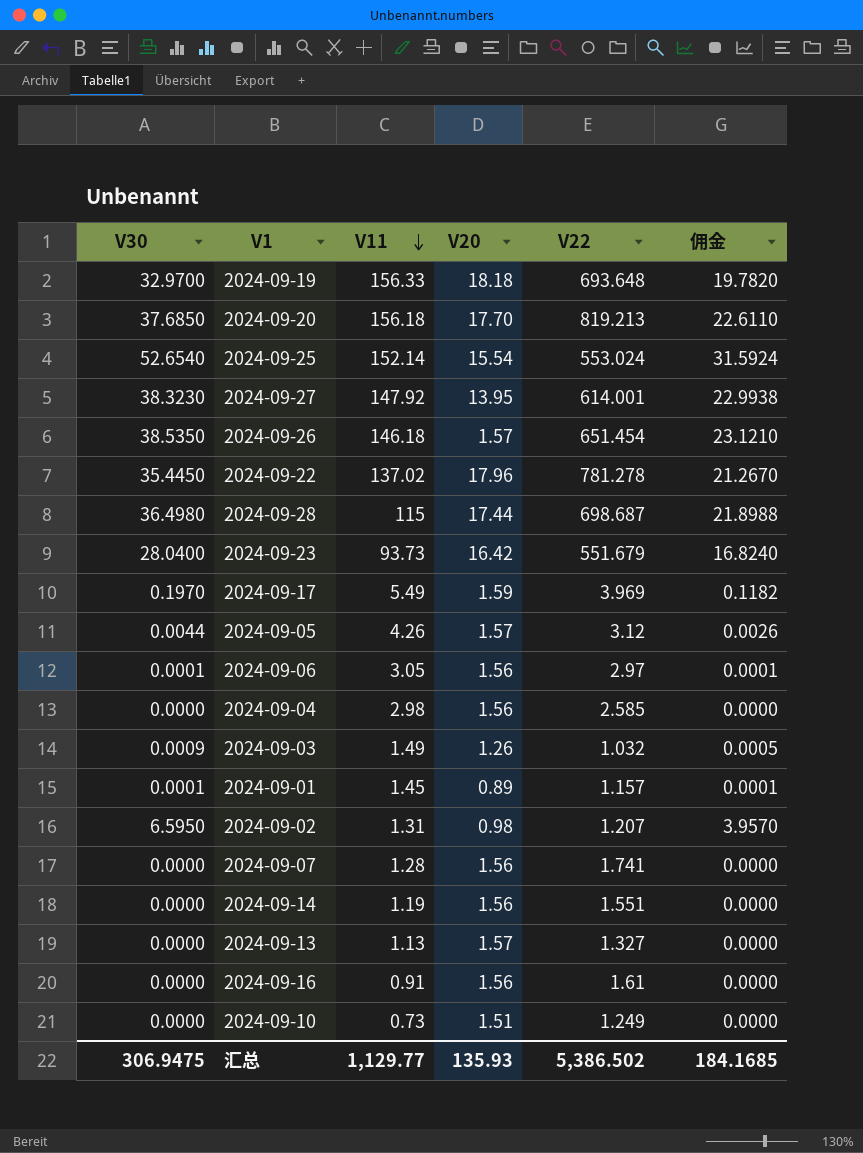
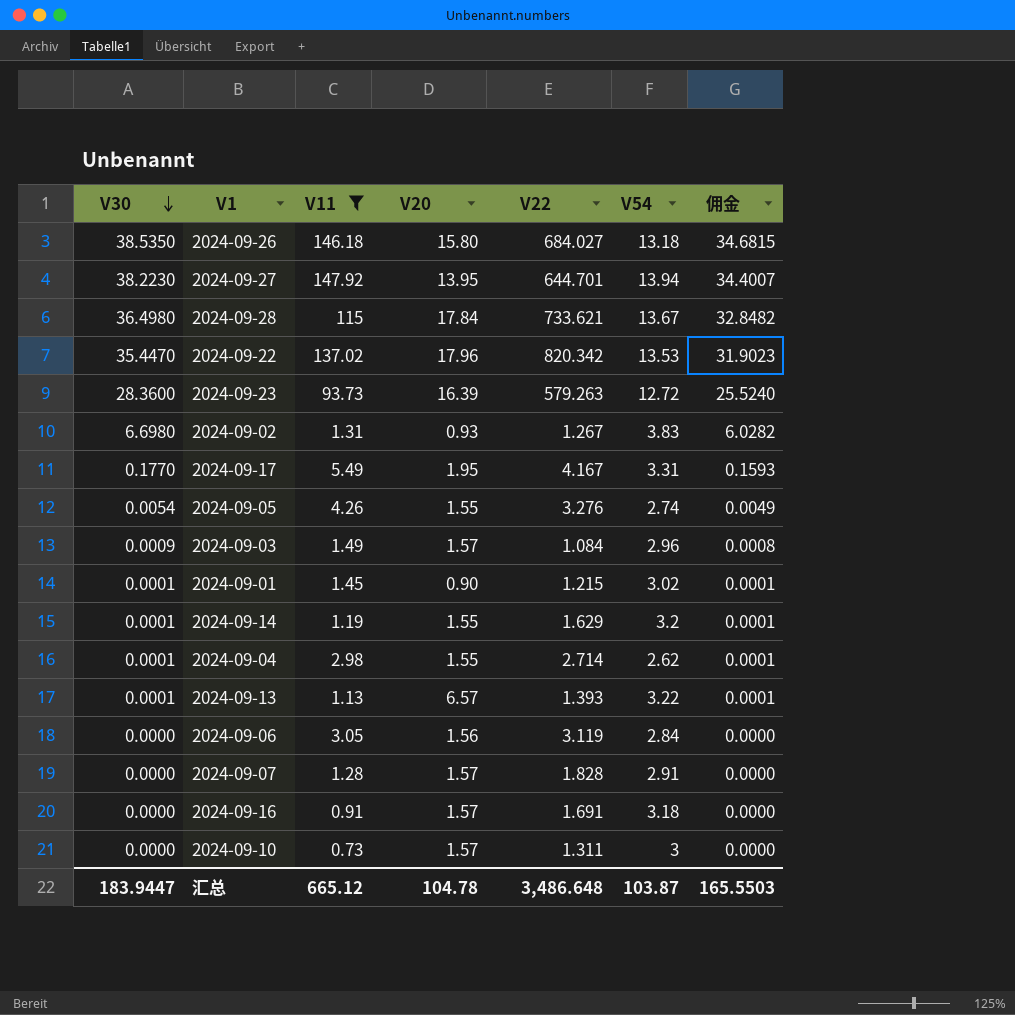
filter: none -> V11 <= 147.92
row order: V11 descending -> V30 descending
column V54 | position: none -> 6
column 佣金 | formula: [V30] * 0.6 -> [V30] * 0.9
2024-09-26 | V20: 1.57 -> 15.80
2024-09-26 | V22: 651.454 -> 684.027
2024-09-27 | V30: 38.3230 -> 38.2230
2024-09-27 | V22: 614.001 -> 644.701
2024-09-28 | V20: 17.44 -> 17.84
2024-09-28 | V22: 698.687 -> 733.621
2024-09-22 | V30: 35.4450 -> 35.4470
2024-09-22 | V22: 781.278 -> 820.342
2024-09-23 | V30: 28.0400 -> 28.3600
2024-09-23 | V20: 16.42 -> 16.39
2024-09-23 | V22: 551.679 -> 579.263
2024-09-02 | V30: 6.5950 -> 6.6980
2024-09-02 | V20: 0.98 -> 0.93
2024-09-02 | V22: 1.207 -> 1.267
2024-09-17 | V30: 0.1970 -> 0.1770
2024-09-17 | V20: 1.59 -> 1.95
2024-09-17 | V22: 3.969 -> 4.167
2024-09-05 | V30: 0.0044 -> 0.0054
2024-09-05 | V20: 1.57 -> 1.55
2024-09-05 | V22: 3.12 -> 3.276
2024-09-03 | V20: 1.26 -> 1.57
2024-09-03 | V22: 1.032 -> 1.084
2024-09-01 | V20: 0.89 -> 0.90
2024-09-01 | V22: 1.157 -> 1.215
2024-09-14 | V30: 0.0000 -> 0.0001
2024-09-14 | V20: 1.56 -> 1.55
2024-09-14 | V22: 1.551 -> 1.629
2024-09-04 | V30: 0.0000 -> 0.0001
2024-09-04 | V20: 1.56 -> 1.55
2024-09-04 | V22: 2.585 -> 2.714
2024-09-13 | V30: 0.0000 -> 0.0001
2024-09-13 | V20: 1.57 -> 6.57
2024-09-13 | V22: 1.327 -> 1.393
2024-09-06 | V30: 0.0001 -> 0.0000
2024-09-06 | V22: 2.97 -> 3.119
2024-09-07 | V20: 1.56 -> 1.57
2024-09-07 | V22: 1.741 -> 1.828
2024-09-16 | V20: 1.56 -> 1.57
2024-09-16 | V22: 1.61 -> 1.691
2024-09-10 | V20: 1.51 -> 1.57
2024-09-10 | V22: 1.249 -> 1.311
汇总 | V30: 306.9475 -> 183.9447
汇总 | V11: 1,129.77 -> 665.12
汇总 | V20: 135.93 -> 104.78
汇总 | V22: 5,386.502 -> 3,486.648
汇总 | 佣金: 184.1685 -> 165.5503

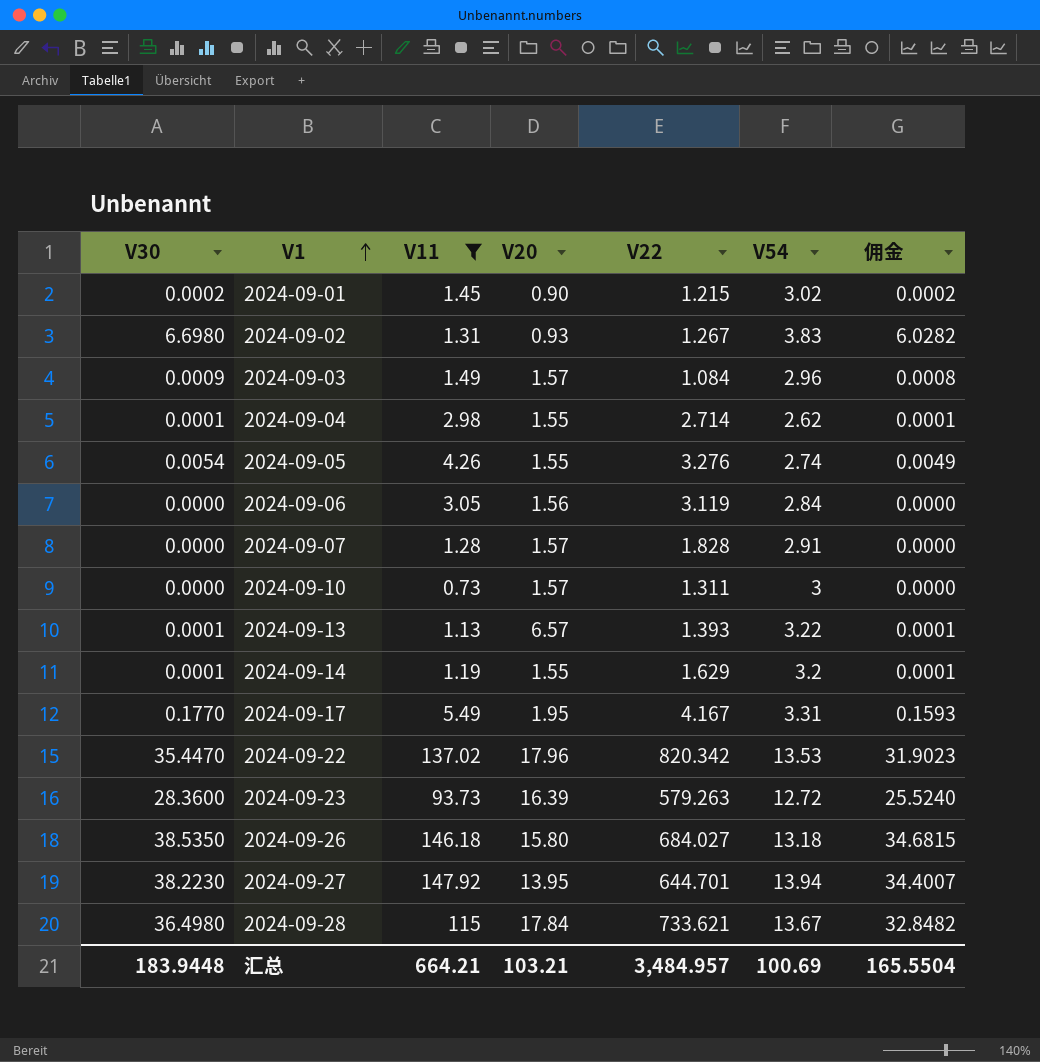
row order: V30 descending -> V1 ascending
row 2024-09-16: 0.0000 | 0.91 | 1.57 | 1.691 | 3.18 | 0.0000 -> none
2024-09-01 | V30: 0.0001 -> 0.0002
2024-09-01 | 佣金: 0.0001 -> 0.0002
汇总 | V30: 183.9447 -> 183.9448
汇总 | V11: 665.12 -> 664.21
汇总 | V20: 104.78 -> 103.21
汇总 | V22: 3,486.648 -> 3,484.957
汇总 | V54: 103.87 -> 100.69
汇总 | 佣金: 165.5503 -> 165.5504

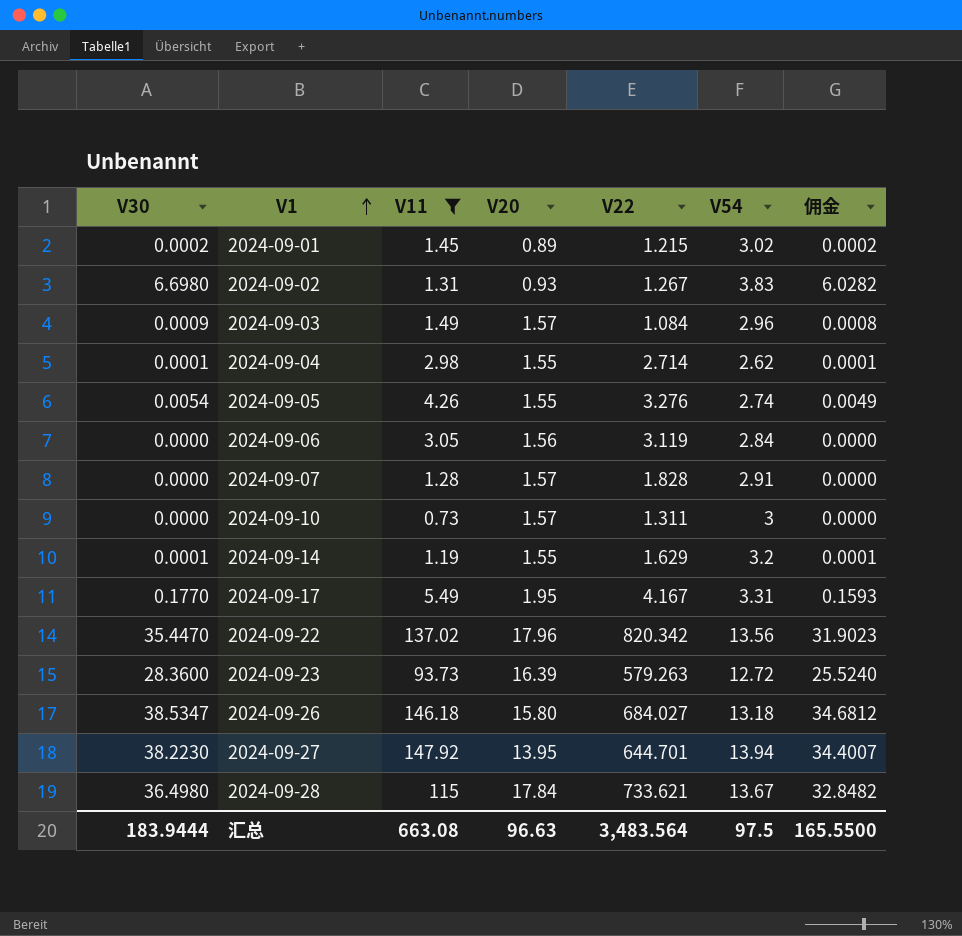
row 2024-09-13: 0.0001 | 1.13 | 6.57 | 1.393 | 3.22 | 0.0001 -> none
2024-09-01 | V20: 0.90 -> 0.89
2024-09-22 | V54: 13.53 -> 13.56
2024-09-26 | V30: 38.5350 -> 38.5347
2024-09-26 | 佣金: 34.6815 -> 34.6812
汇总 | V30: 183.9448 -> 183.9444
汇总 | V11: 664.21 -> 663.08
汇总 | V20: 103.21 -> 96.63
汇总 | V22: 3,484.957 -> 3,483.564
汇总 | V54: 100.69 -> 97.5
汇总 | 佣金: 165.5504 -> 165.5500

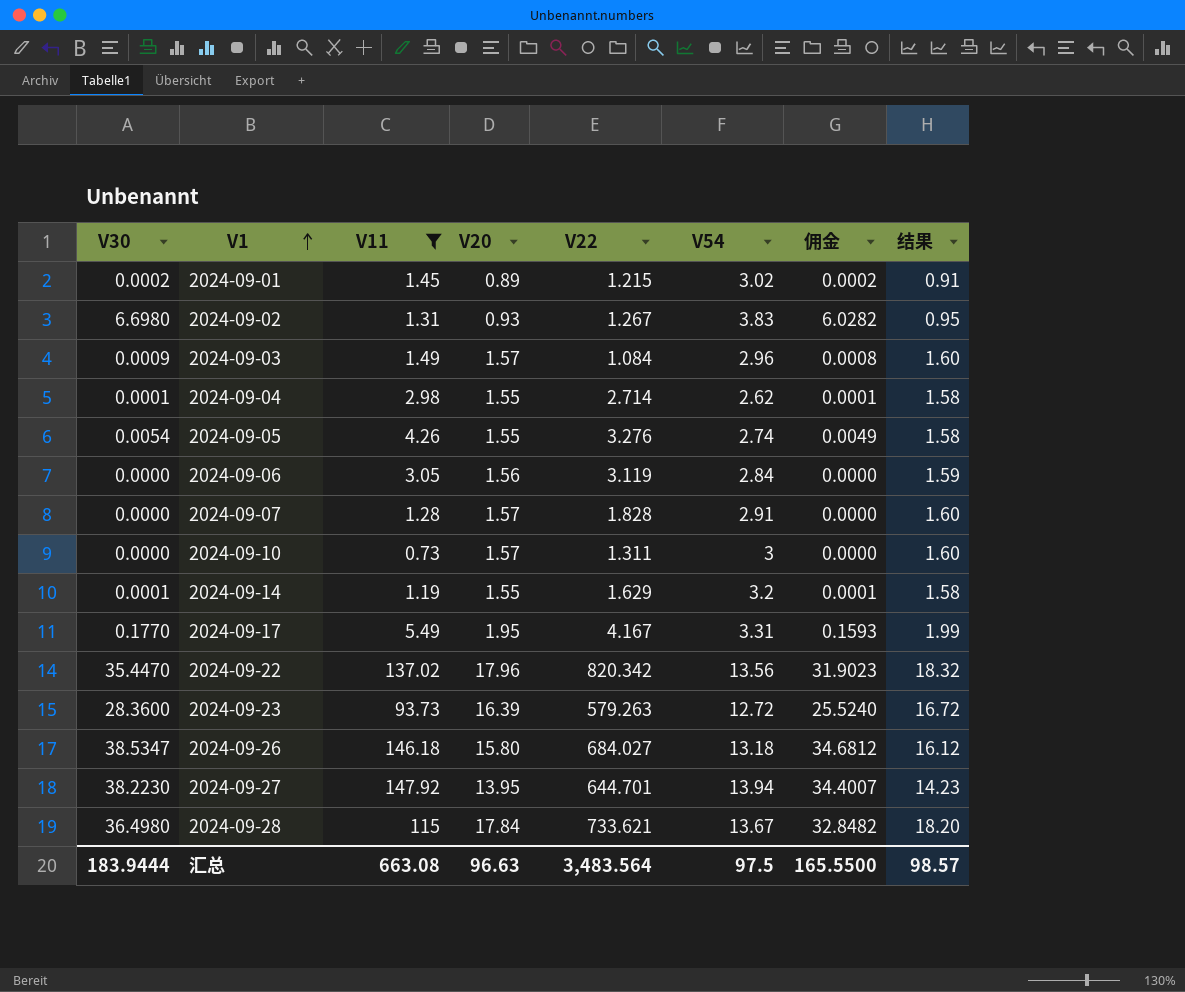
column 结果 | formula: none -> [V20] * 1.02

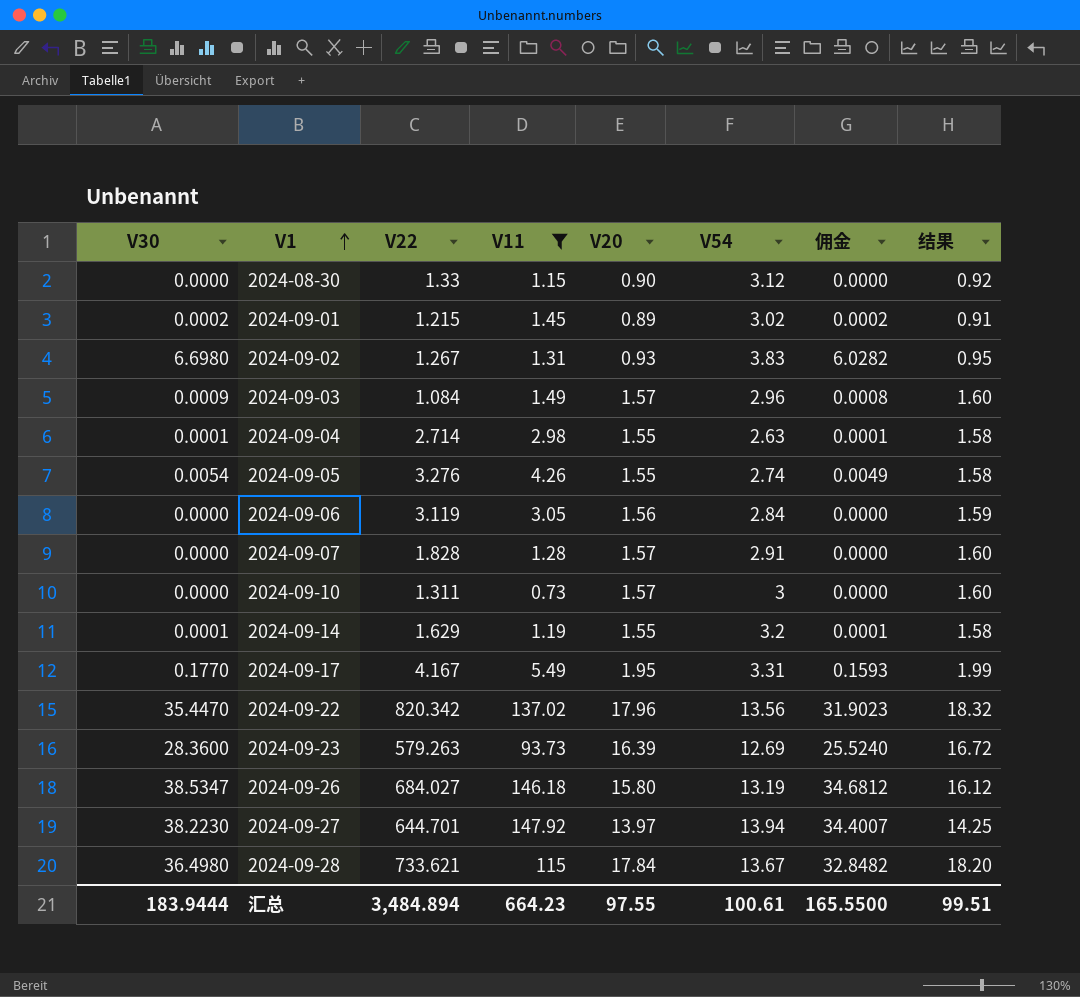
column V22 | position: 5 -> 3
row 2024-08-30: none -> 0.0000 | 1.33 | 1.15 | 0.90 | 3.12 | 0.0000 | 0.92
2024-09-04 | V54: 2.62 -> 2.63
2024-09-23 | V54: 12.72 -> 12.69
2024-09-26 | V54: 13.18 -> 13.19
2024-09-27 | V20: 13.95 -> 13.97
2024-09-27 | 结果: 14.23 -> 14.25
汇总 | V22: 3,483.564 -> 3,484.894
汇总 | V11: 663.08 -> 664.23
汇总 | V20: 96.63 -> 97.55
汇总 | V54: 97.5 -> 100.61
汇总 | 结果: 98.57 -> 99.51

